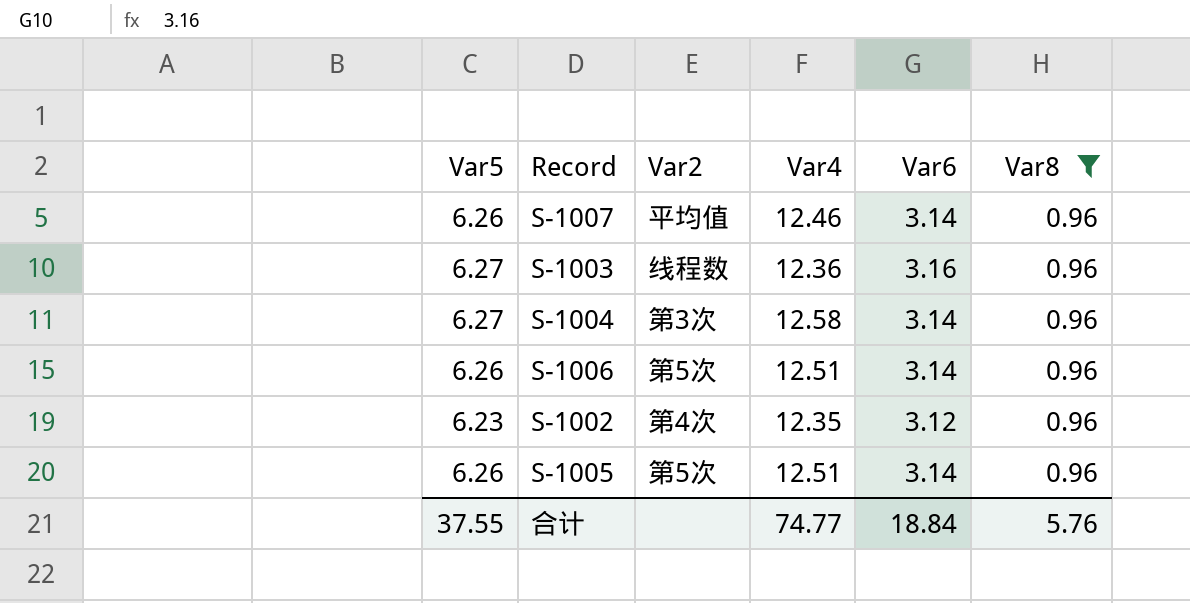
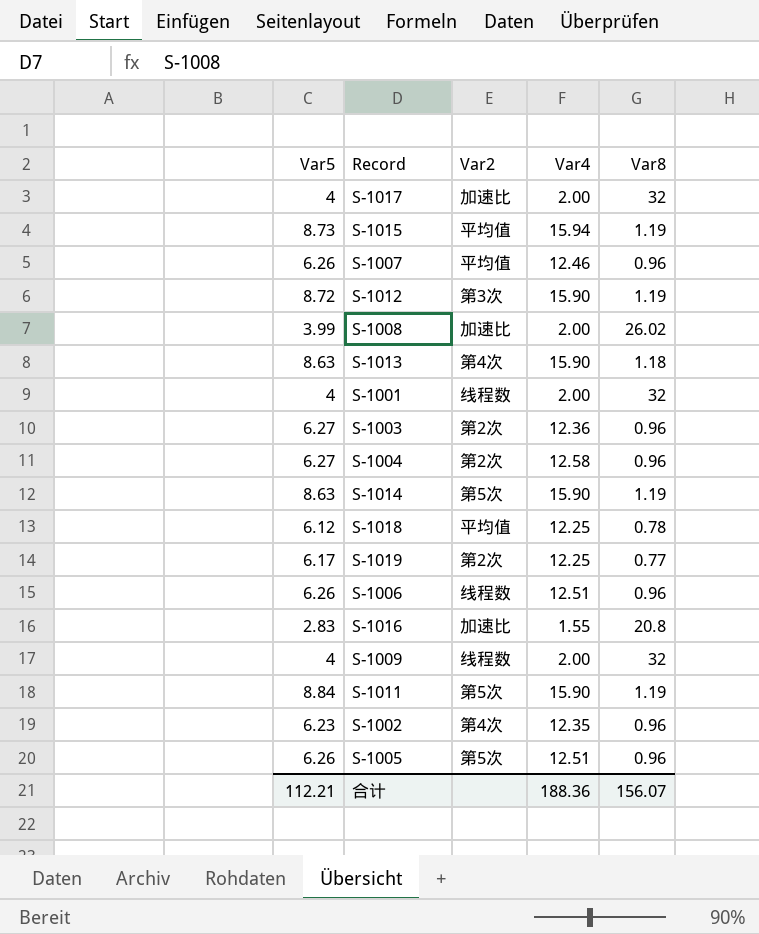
filter: Var8 = 0.96 -> none
column Var6 | position: 5 -> none
S-1003 | Var2: 线程数 -> 第2次
S-1004 | Var2: 第3次 -> 第2次
S-1006 | Var2: 第5次 -> 线程数
合计 | Var5: 37.55 -> 112.21
合计 | Var4: 74.77 -> 188.36
合计 | Var8: 5.76 -> 156.07

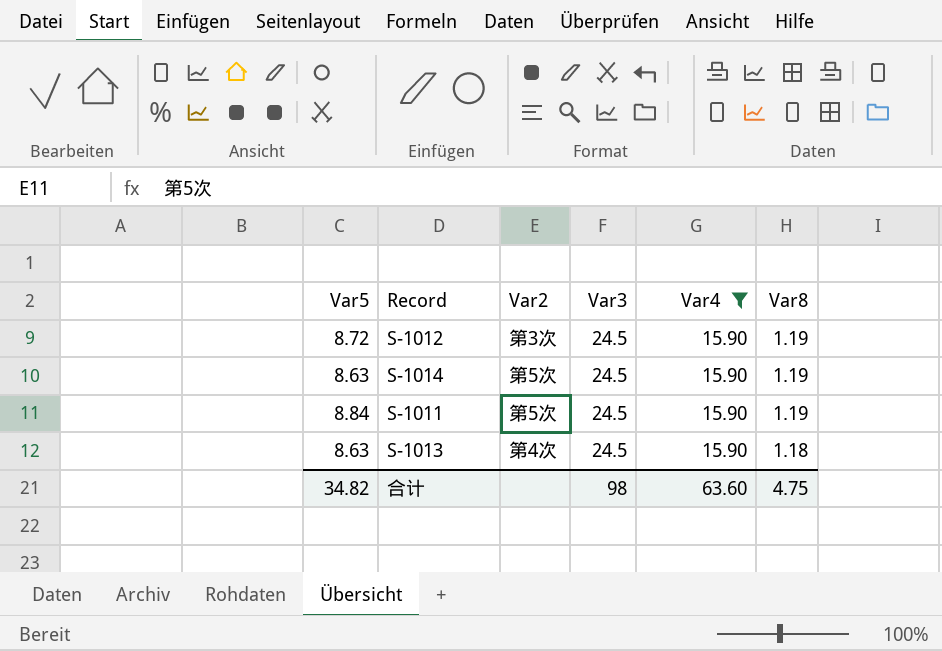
filter: none -> Var4 = 15.90
row order: none -> Var8 descending
column Var3 | position: none -> 4
合计 | Var5: 112.21 -> 34.82
合计 | Var4: 188.36 -> 63.60
合计 | Var8: 156.07 -> 4.75

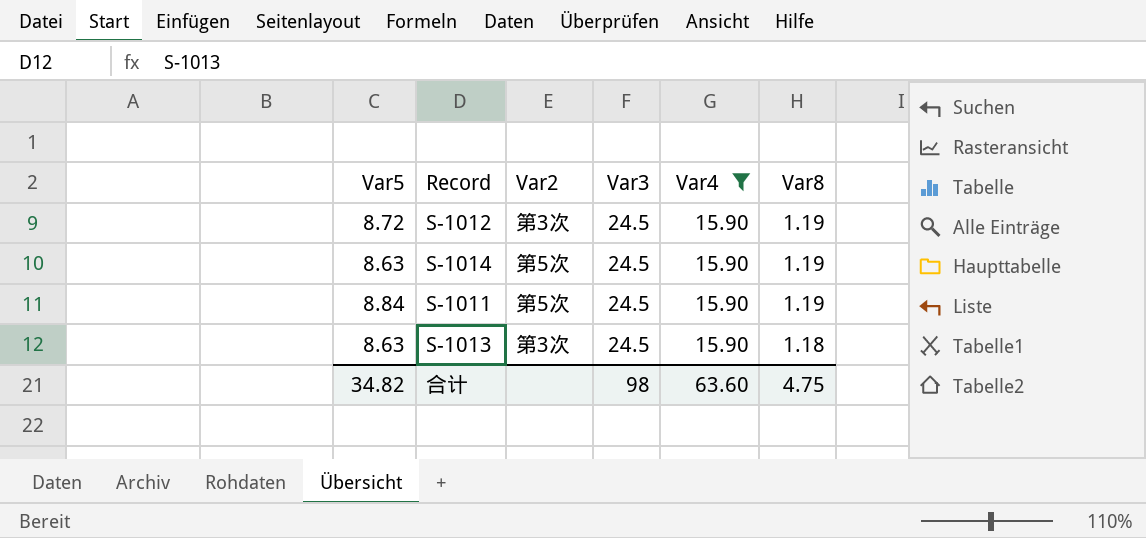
S-1013 | Var2: 第4次 -> 第3次

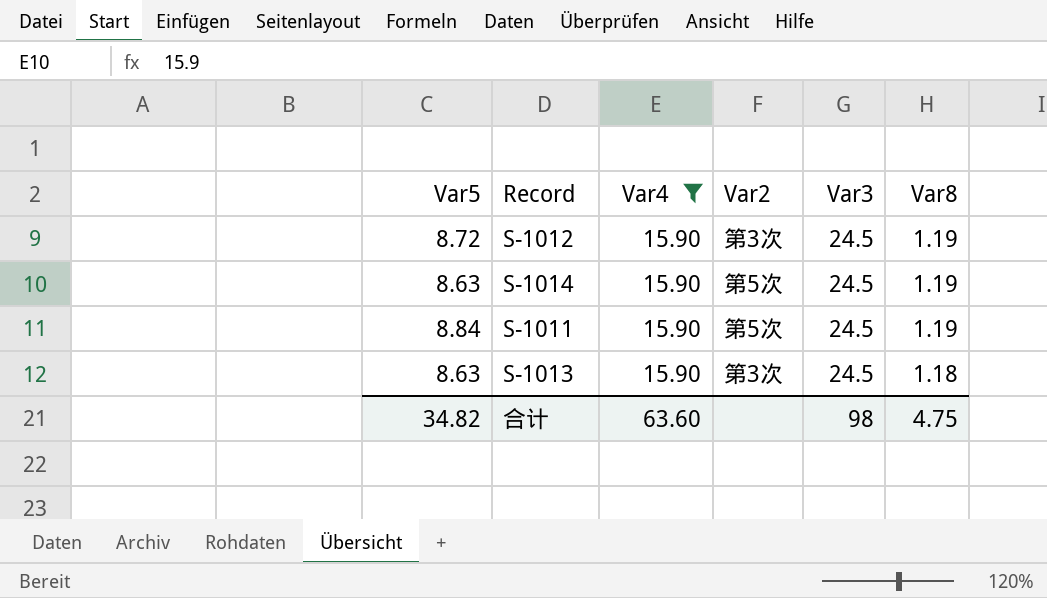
column Var4 | position: 5 -> 3

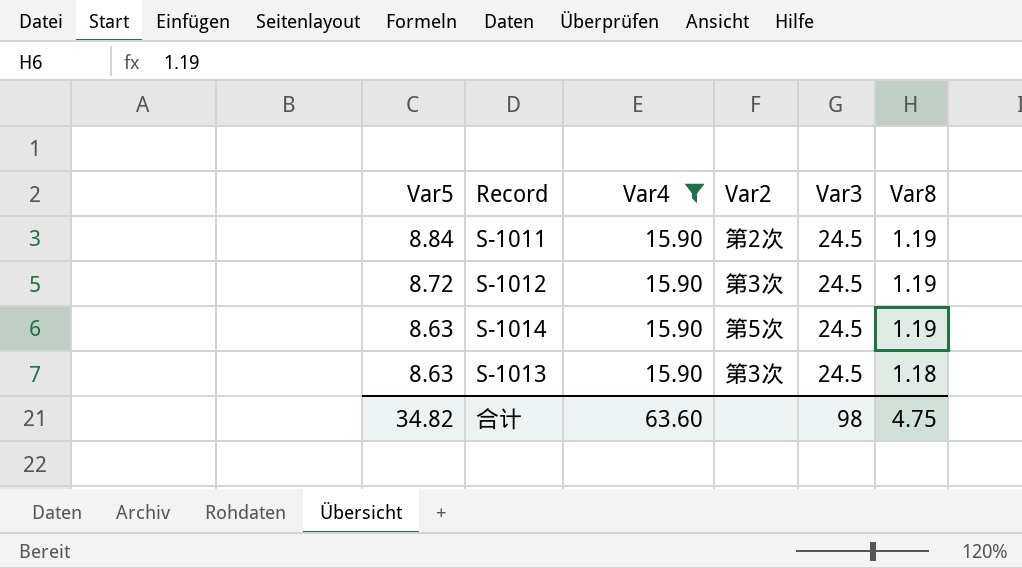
row order: Var8 descending -> Var5 descending
S-1011 | Var2: 第5次 -> 第2次

